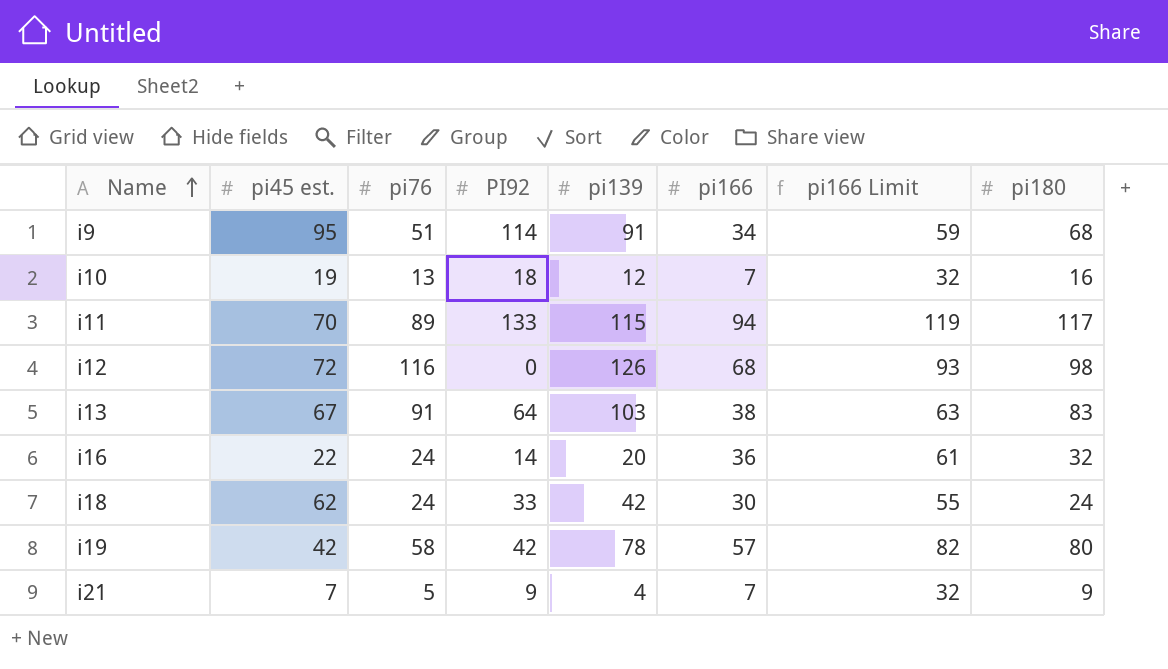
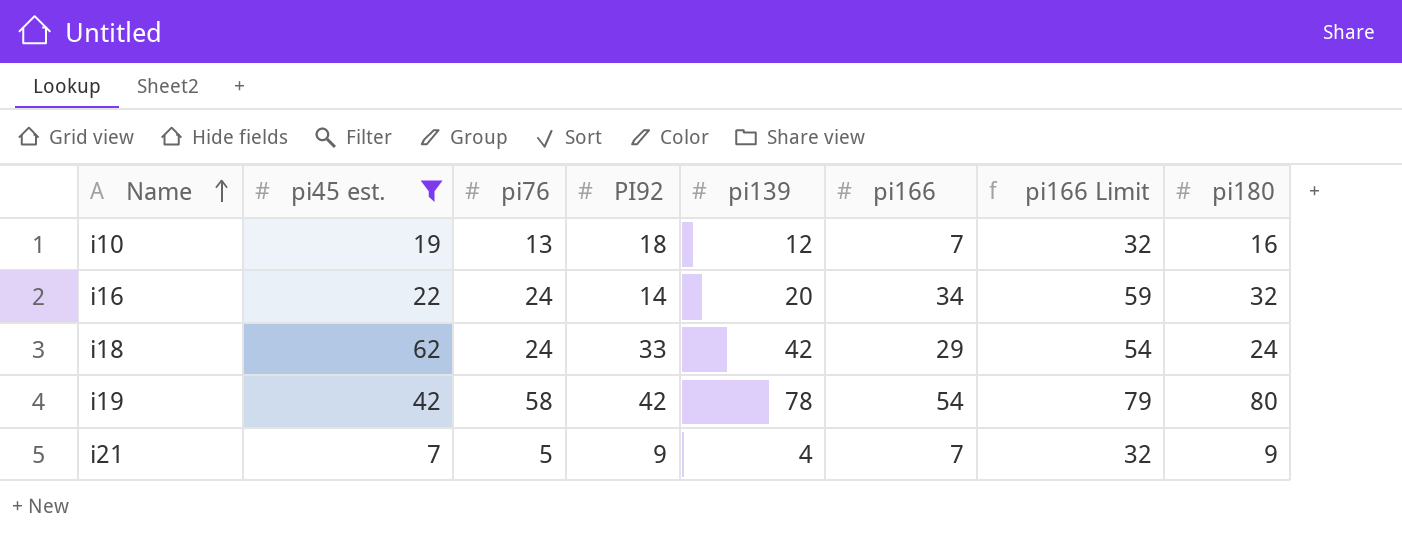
filter: none -> pi45 est. <= 62
i16 | pi166: 36 -> 34
i16 | pi166 Limit: 61 -> 59
i18 | pi166: 30 -> 29
i18 | pi166 Limit: 55 -> 54
i19 | pi166: 57 -> 54
i19 | pi166 Limit: 82 -> 79

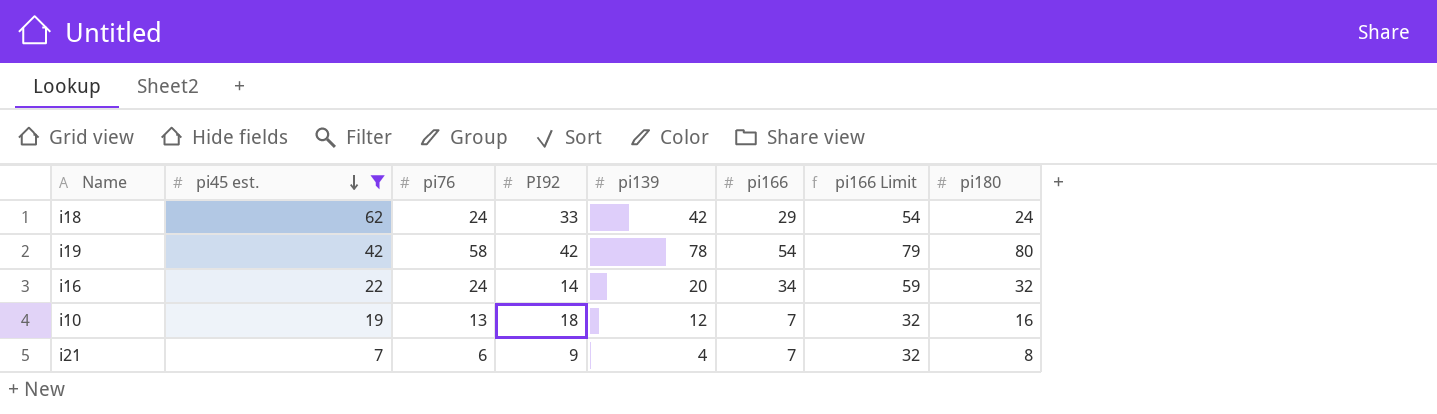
row order: Name ascending -> pi45 est. descending
i21 | pi76: 5 -> 6
i21 | pi180: 9 -> 8

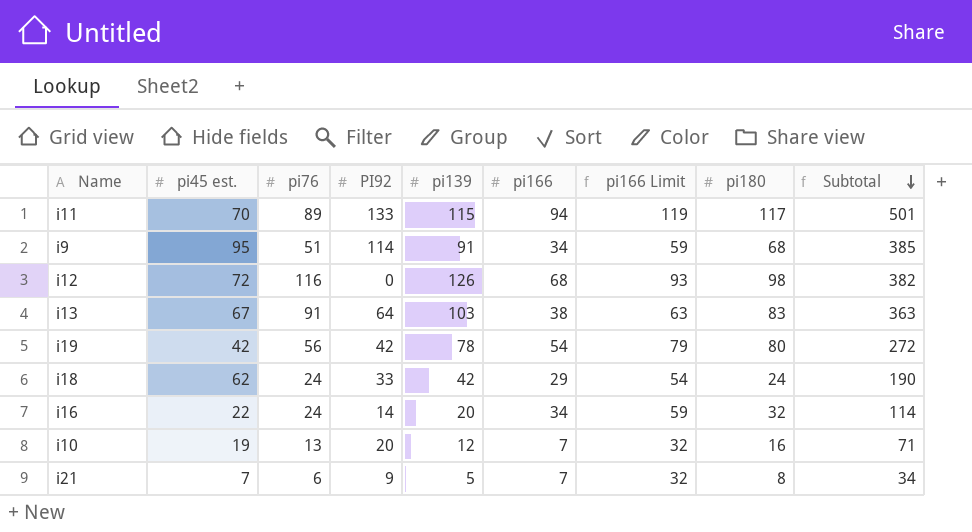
filter: pi45 est. <= 62 -> none
row order: pi45 est. descending -> Subtotal descending
column Subtotal | formula: none -> [pi45 est.] + [pi76] + [PI92] + [pi139] + [pi166]
i19 | pi76: 58 -> 56
i10 | PI92: 18 -> 20
i21 | pi139: 4 -> 5

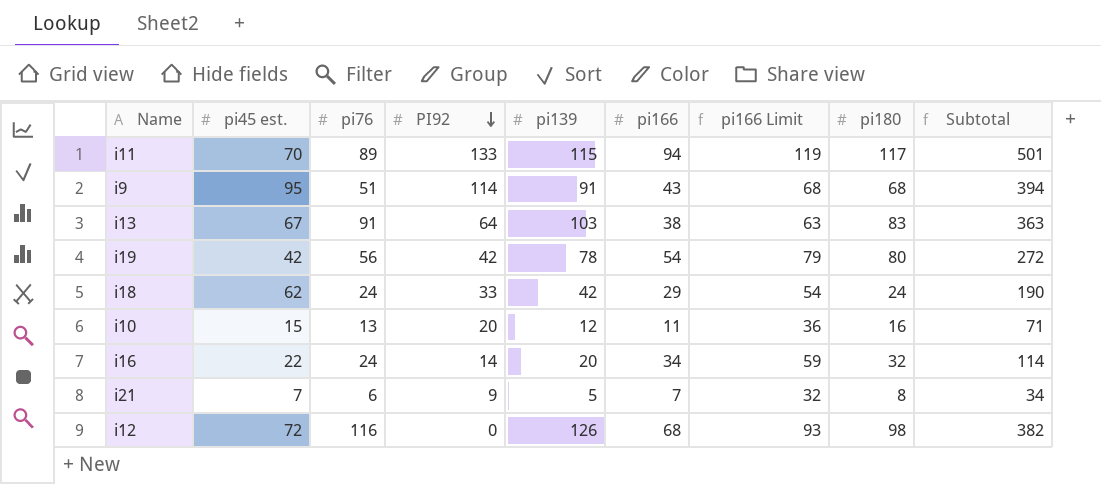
row order: Subtotal descending -> PI92 descending
i9 | pi166: 34 -> 43
i9 | pi166 Limit: 59 -> 68
i9 | Subtotal: 385 -> 394
i10 | pi45 est.: 19 -> 15
i10 | pi166: 7 -> 11
i10 | pi166 Limit: 32 -> 36

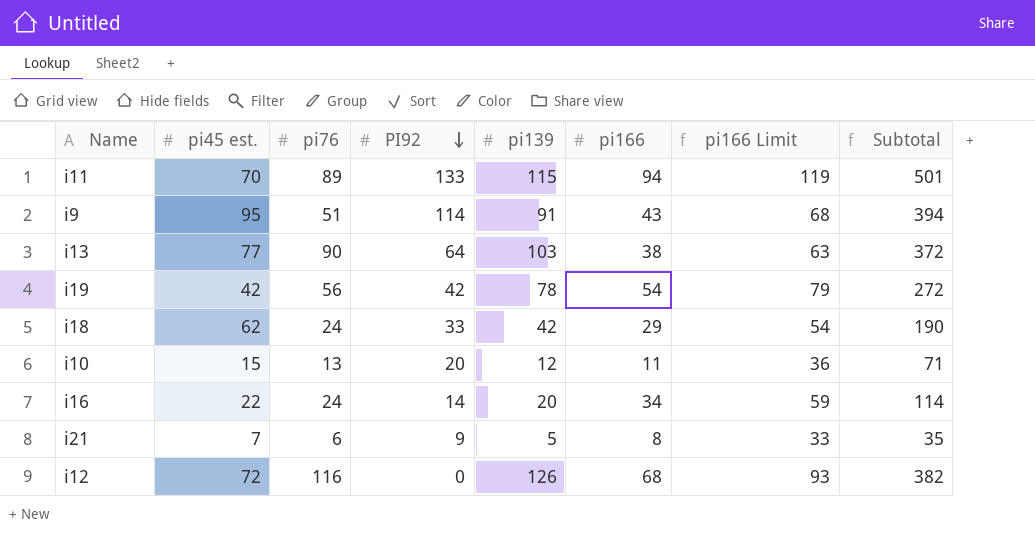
column pi180 | position: 8 -> none
i13 | pi45 est.: 67 -> 77
i13 | pi76: 91 -> 90
i13 | Subtotal: 363 -> 372
i21 | pi166: 7 -> 8
i21 | pi166 Limit: 32 -> 33
i21 | Subtotal: 34 -> 35

